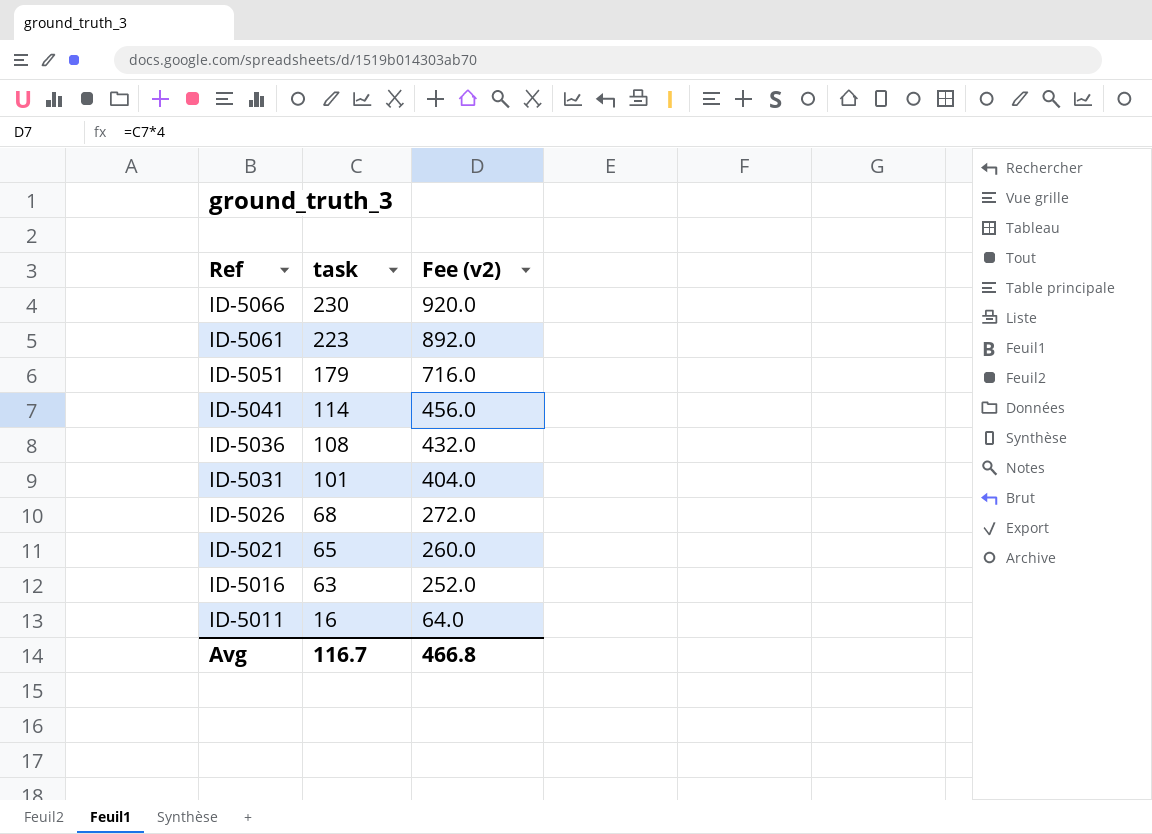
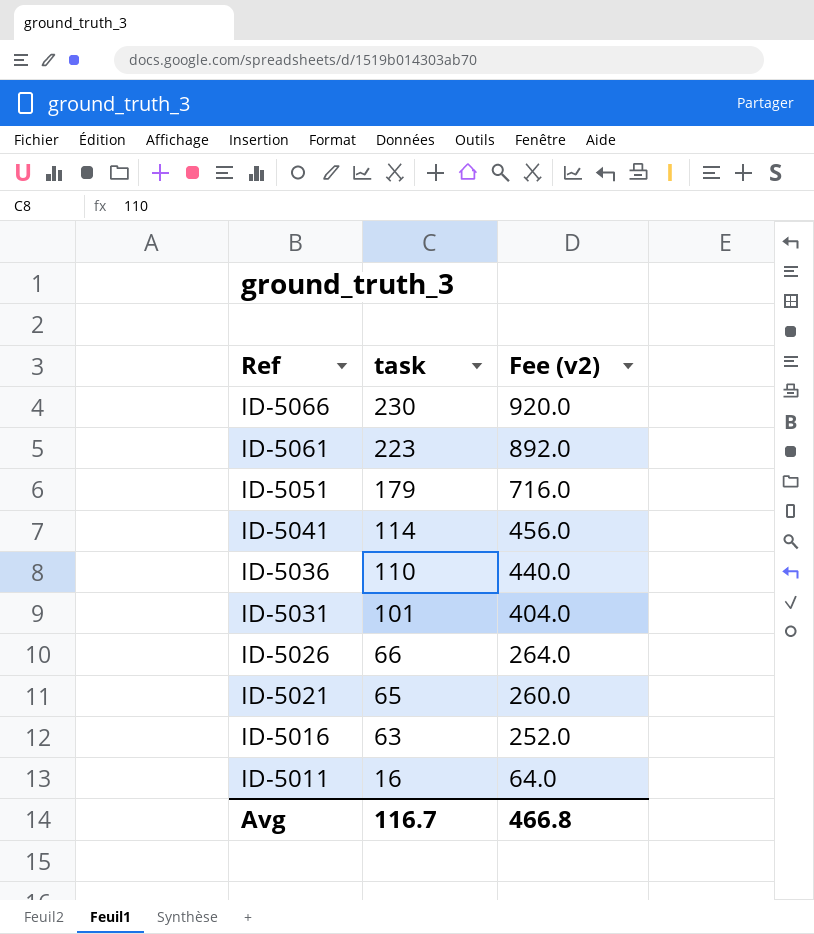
ID-5036 | task: 108 -> 110
ID-5036 | Fee (v2): 432.0 -> 440.0
ID-5026 | task: 68 -> 66
ID-5026 | Fee (v2): 272.0 -> 264.0

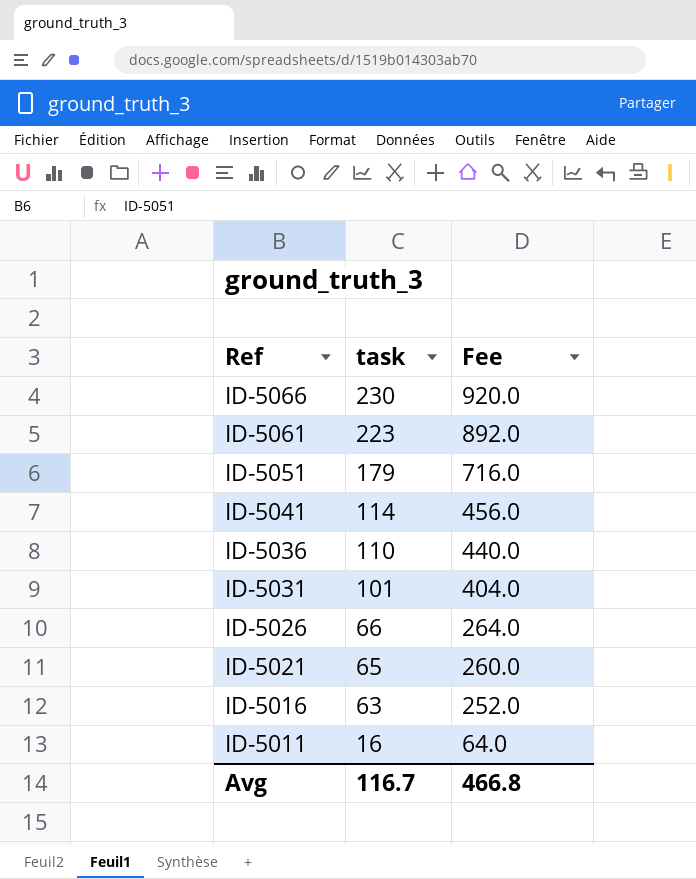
column name: Fee (v2) -> Fee

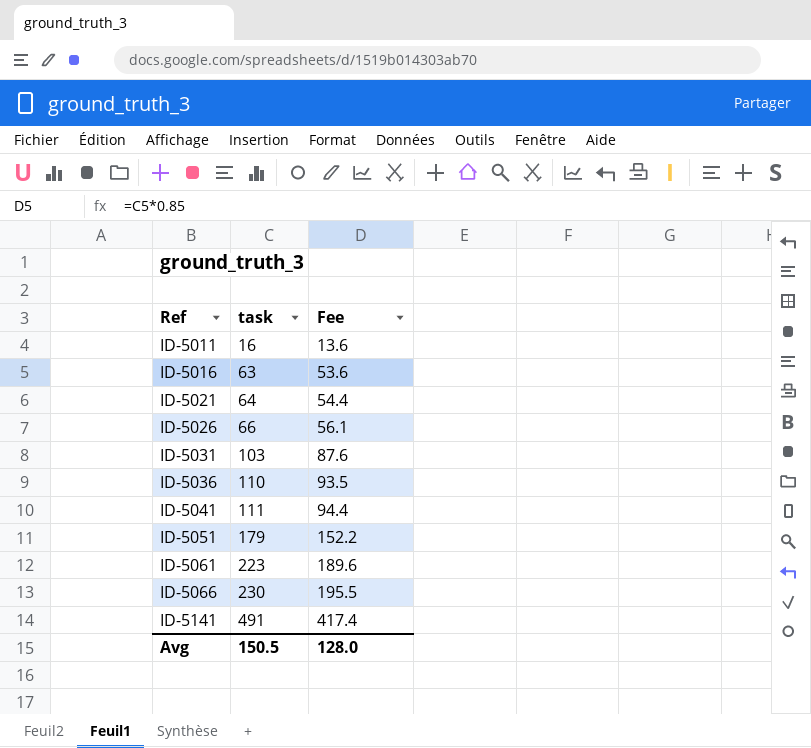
row order: Ref descending -> Ref ascending
column Fee | formula: [task] * 4 -> [task] * 0.85
ID-5021 | task: 65 -> 64
ID-5031 | task: 101 -> 103
ID-5041 | task: 114 -> 111
row ID-5141: none -> 491 | 417.4
Avg | task: 116.7 -> 150.5
Avg | Fee: 466.8 -> 128.0

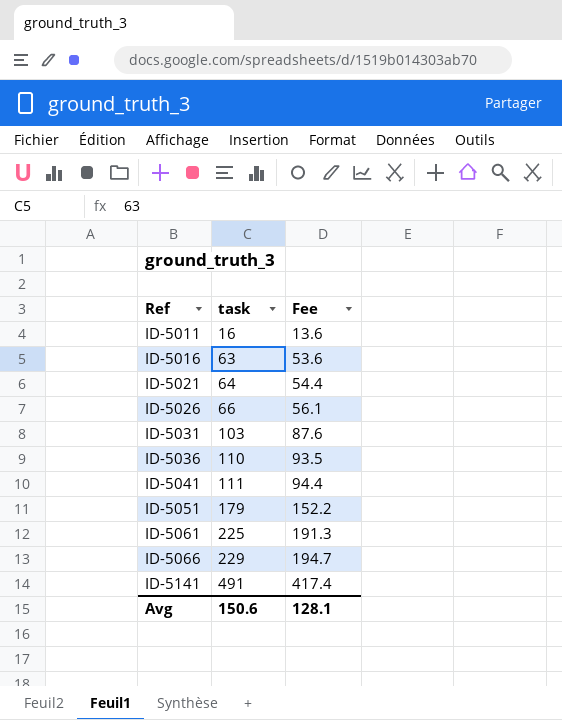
ID-5061 | task: 223 -> 225
ID-5061 | Fee: 189.6 -> 191.3
ID-5066 | task: 230 -> 229
ID-5066 | Fee: 195.5 -> 194.7
Avg | task: 150.5 -> 150.6
Avg | Fee: 128.0 -> 128.1

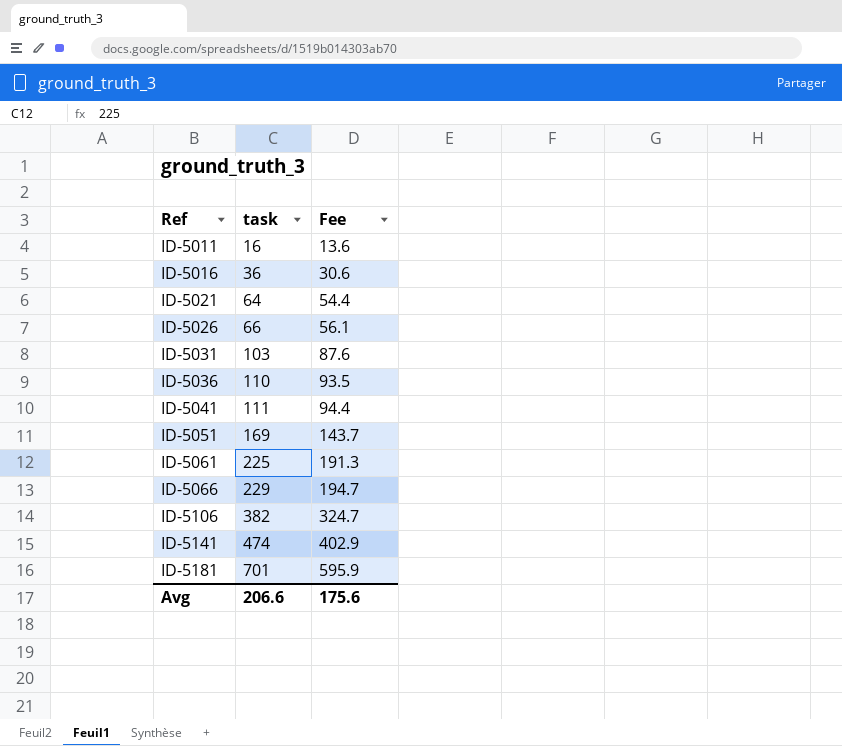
ID-5016 | task: 63 -> 36
ID-5016 | Fee: 53.6 -> 30.6
ID-5051 | task: 179 -> 169
ID-5051 | Fee: 152.2 -> 143.7
row ID-5106: none -> 382 | 324.7
ID-5141 | task: 491 -> 474
ID-5141 | Fee: 417.4 -> 402.9
row ID-5181: none -> 701 | 595.9
Avg | task: 150.6 -> 206.6
Avg | Fee: 128.1 -> 175.6

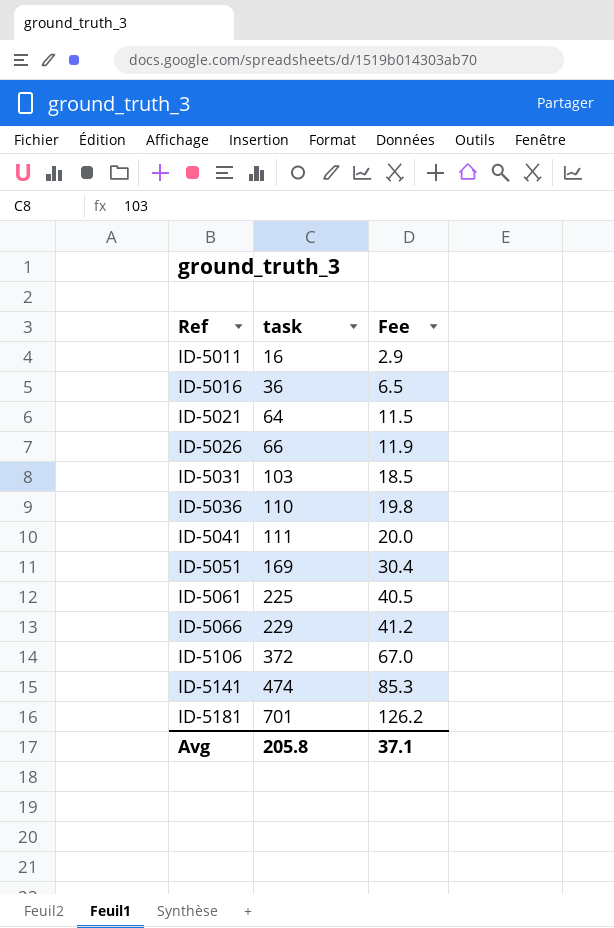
column Fee | formula: [task] * 0.85 -> [task] * 0.18
ID-5106 | task: 382 -> 372
Avg | task: 206.6 -> 205.8
Avg | Fee: 175.6 -> 37.1

